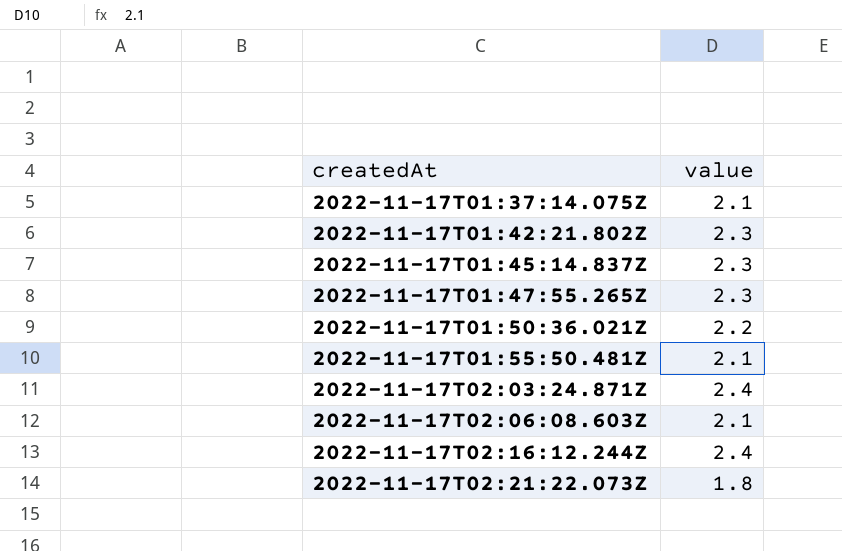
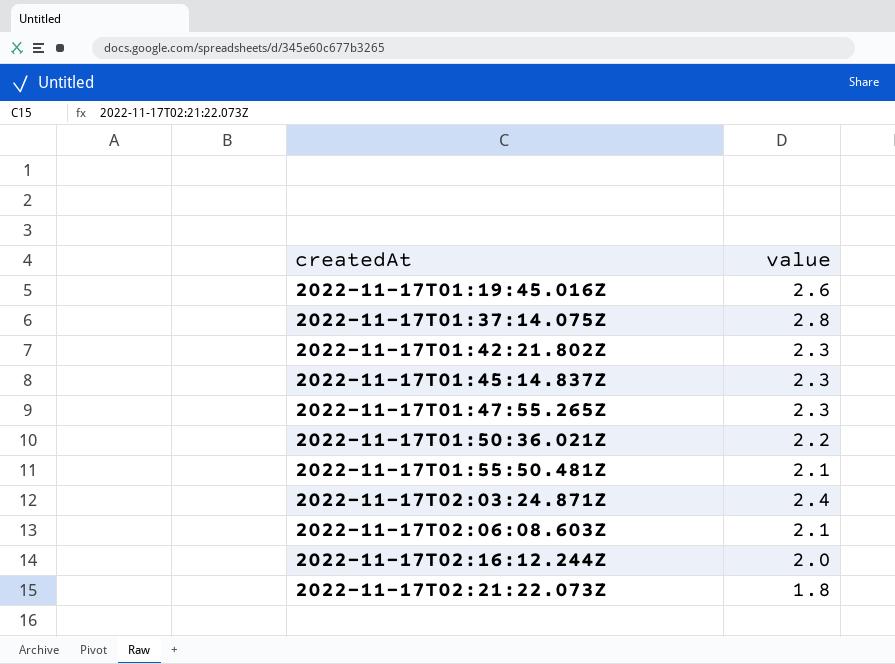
row 2022-11-17T01:19:45.016Z: none -> 2.6
2022-11-17T01:37:14.075Z | value: 2.1 -> 2.8
2022-11-17T02:16:12.244Z | value: 2.4 -> 2.0

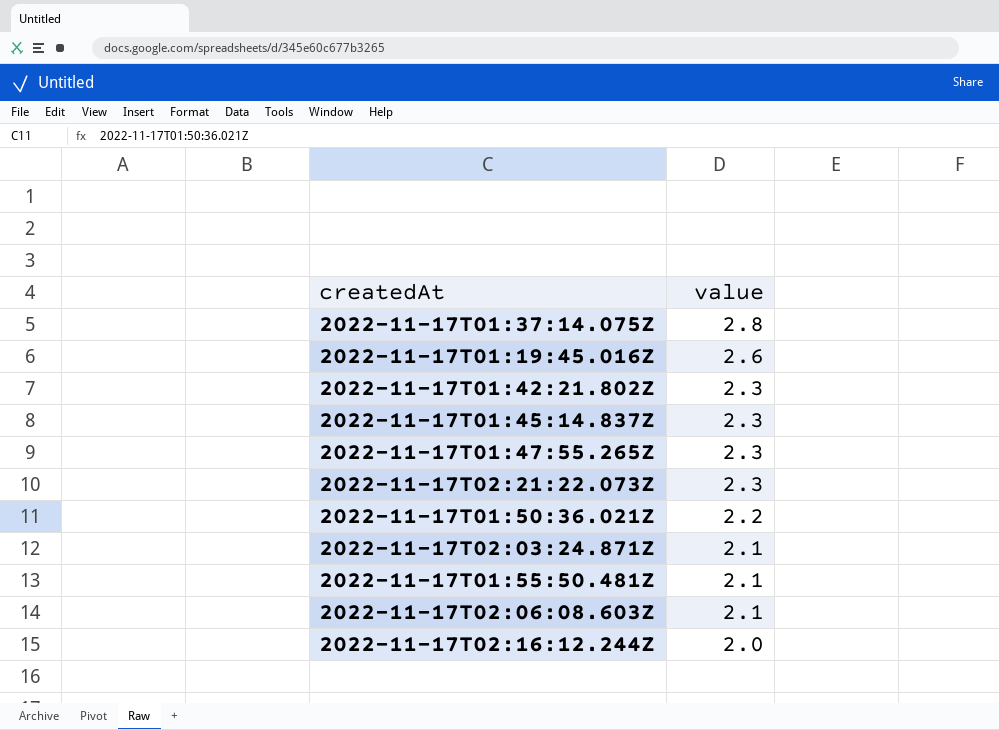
row order: createdAt ascending -> value descending
2022-11-17T02:21:22.073Z | value: 1.8 -> 2.3
2022-11-17T02:03:24.871Z | value: 2.4 -> 2.1

